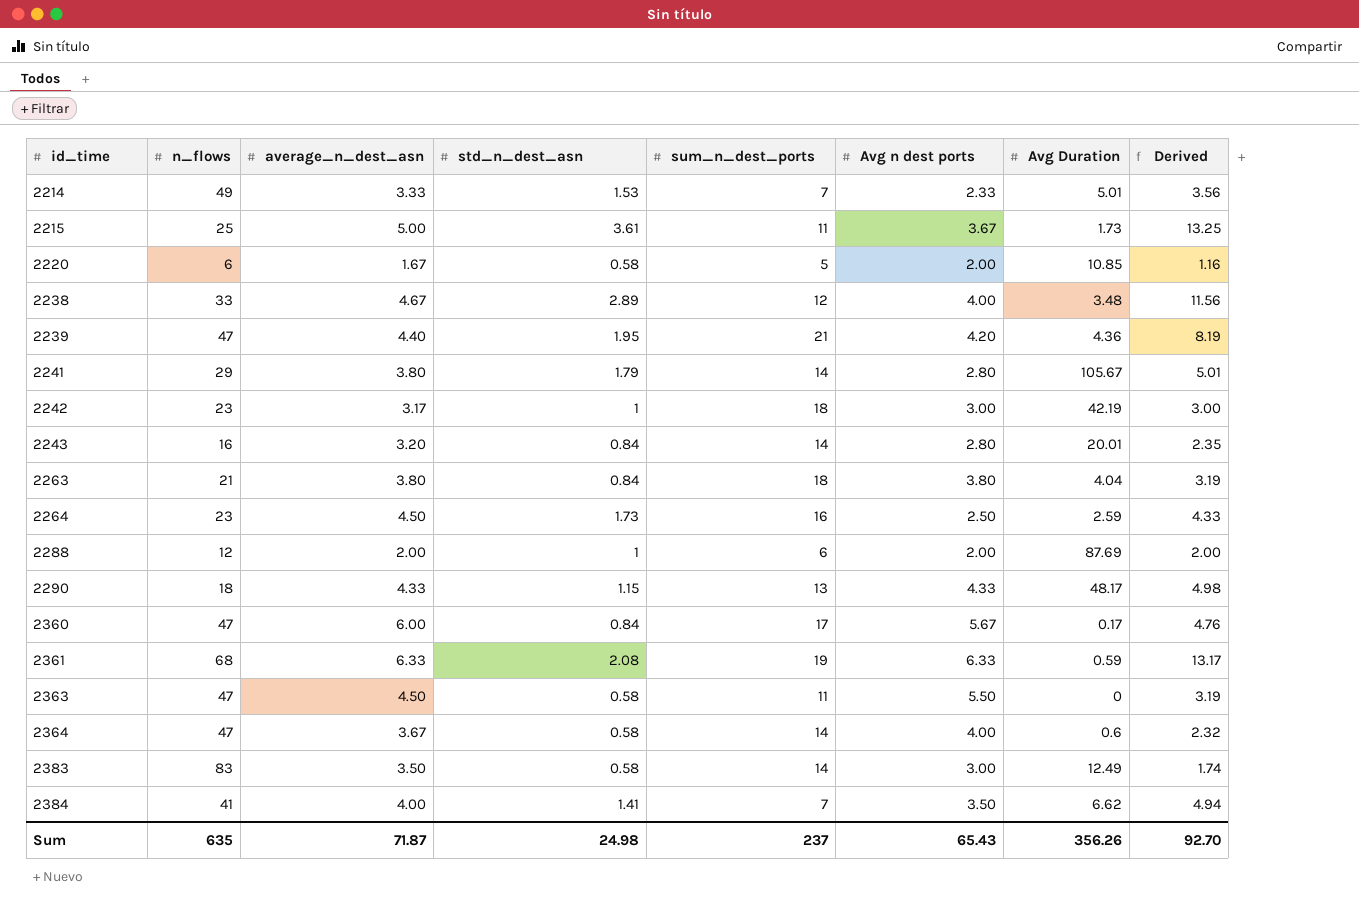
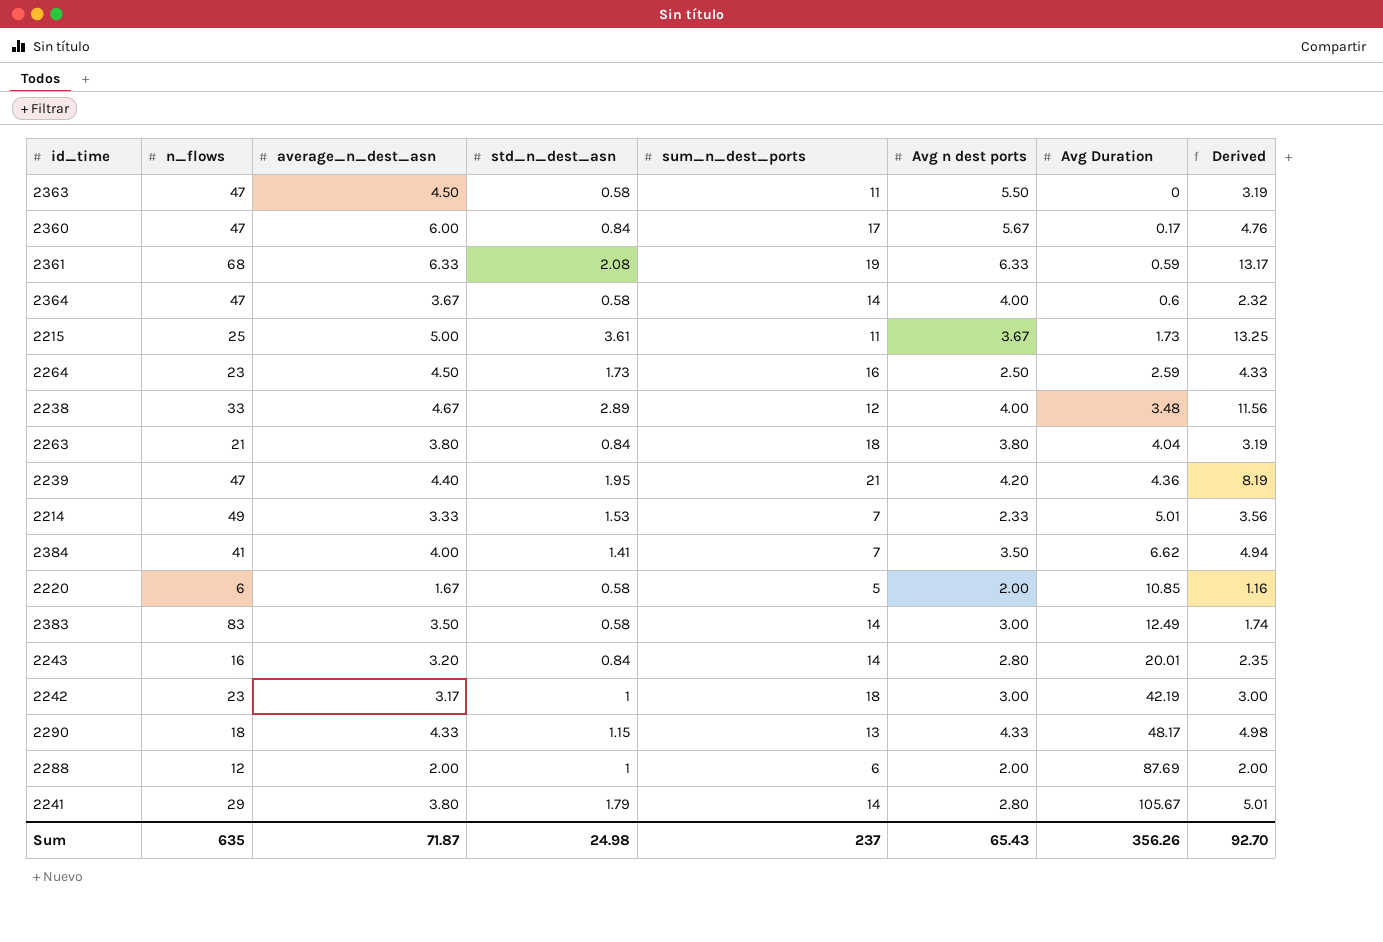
row order: id_time ascending -> Avg Duration ascending

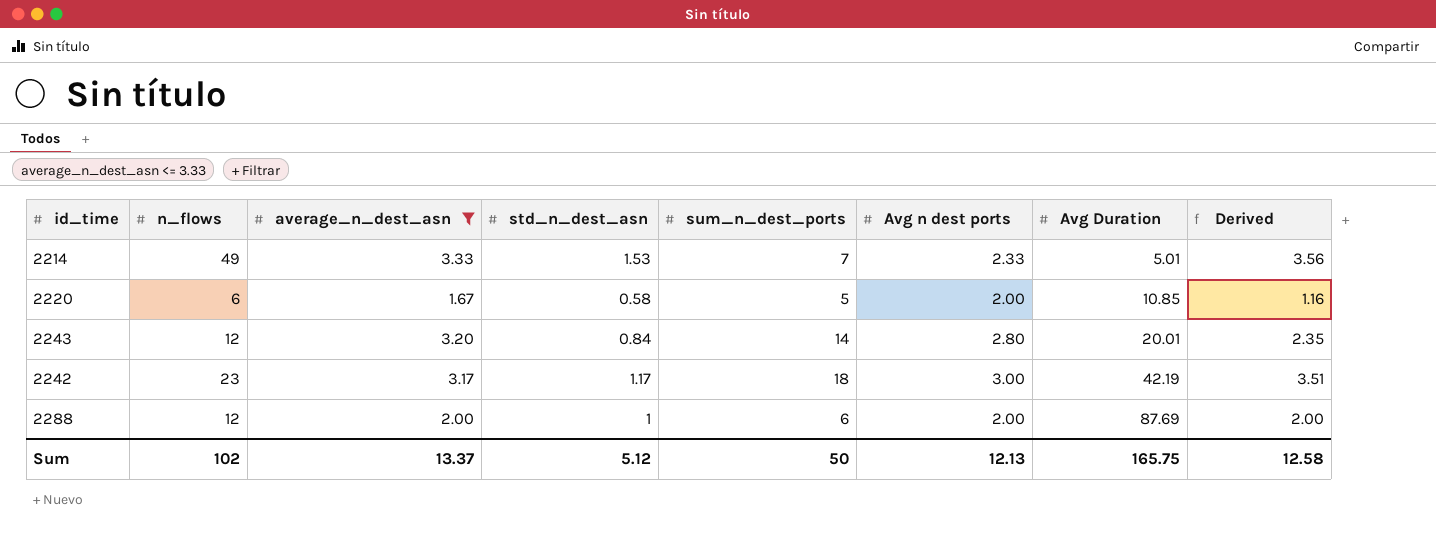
filter: none -> average_n_dest_asn <= 3.33
2243 | n_flows: 16 -> 12
2242 | std_n_dest_asn: 1 -> 1.17
2242 | Derived: 3.00 -> 3.51
Sum | n_flows: 635 -> 102
Sum | average_n_dest_asn: 71.87 -> 13.37
Sum | std_n_dest_asn: 24.98 -> 5.12
Sum | sum_n_dest_ports: 237 -> 50
Sum | Avg n dest ports: 65.43 -> 12.13
Sum | Avg Duration: 356.26 -> 165.75
Sum | Derived: 92.70 -> 12.58

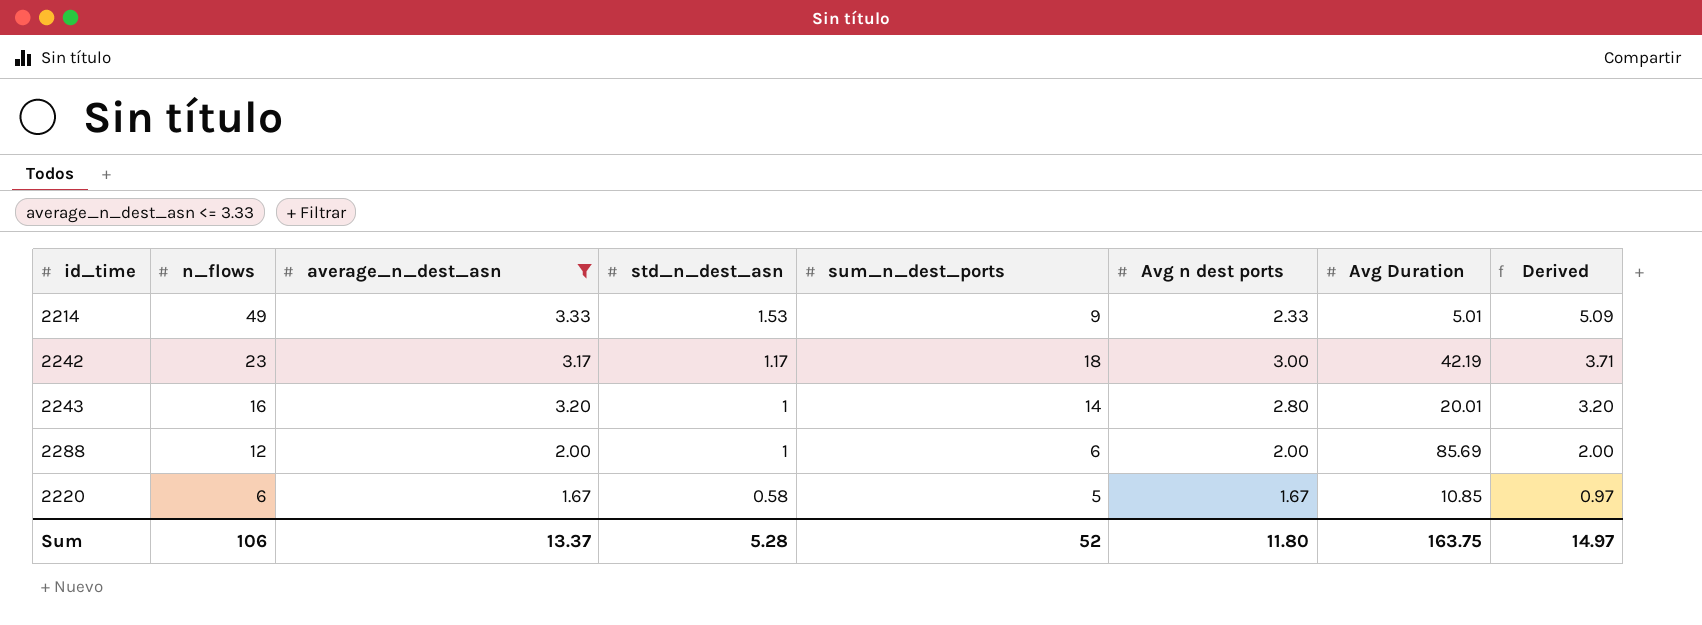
row order: Avg Duration ascending -> n_flows descending
column Derived | formula: [std_n_dest_asn] * [Avg n dest ports] -> [average_n_dest_asn] * [std_n_dest_asn]
2214 | sum_n_dest_ports: 7 -> 9
2243 | n_flows: 12 -> 16
2243 | std_n_dest_asn: 0.84 -> 1
2288 | Avg Duration: 87.69 -> 85.69
2220 | Avg n dest ports: 2.00 -> 1.67
Sum | n_flows: 102 -> 106
Sum | std_n_dest_asn: 5.12 -> 5.28
Sum | sum_n_dest_ports: 50 -> 52
Sum | Avg n dest ports: 12.13 -> 11.80
Sum | Avg Duration: 165.75 -> 163.75
Sum | Derived: 12.58 -> 14.97

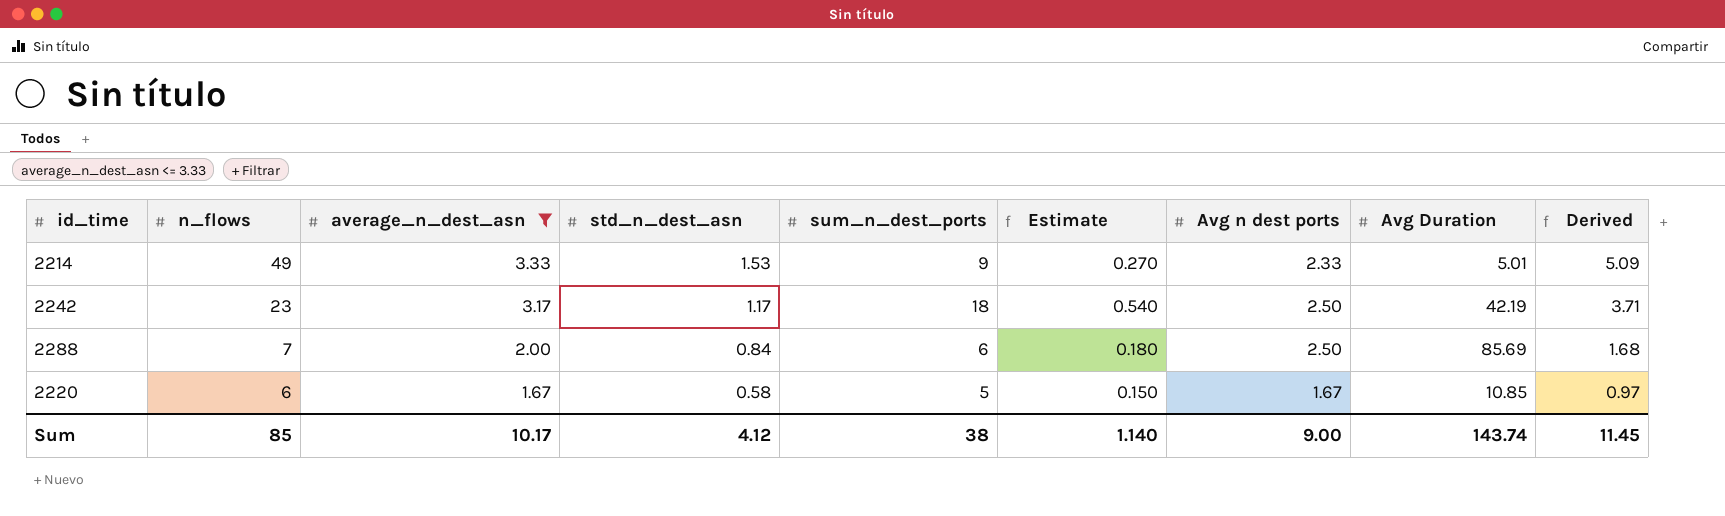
column Estimate | formula: none -> [sum_n_dest_ports] * 0.03
row 2243: 16 | 3.20 | 1 | 14 | 2.80 | 20.01 | 3.20 -> none
2242 | Avg n dest ports: 3.00 -> 2.50
2288 | n_flows: 12 -> 7
2288 | std_n_dest_asn: 1 -> 0.84
2288 | Avg n dest ports: 2.00 -> 2.50
2288 | Derived: 2.00 -> 1.68
Sum | n_flows: 106 -> 85
Sum | average_n_dest_asn: 13.37 -> 10.17
Sum | std_n_dest_asn: 5.28 -> 4.12
Sum | sum_n_dest_ports: 52 -> 38
Sum | Avg n dest ports: 11.80 -> 9.00
Sum | Avg Duration: 163.75 -> 143.74
Sum | Derived: 14.97 -> 11.45

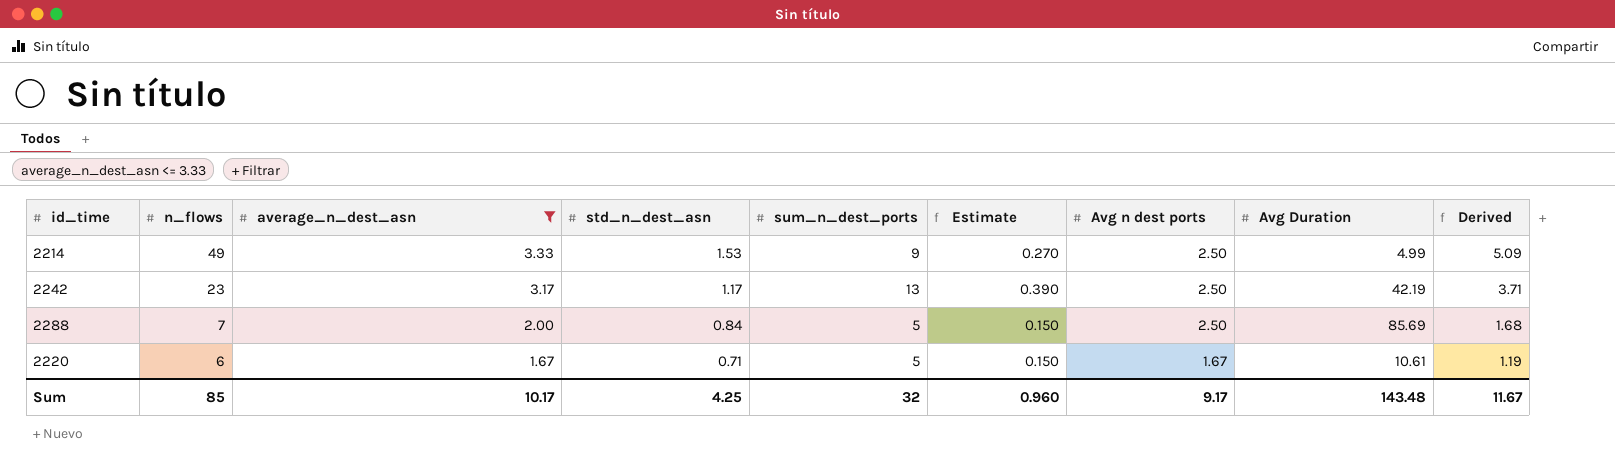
2214 | Avg n dest ports: 2.33 -> 2.50
2214 | Avg Duration: 5.01 -> 4.99
2242 | sum_n_dest_ports: 18 -> 13
2242 | Estimate: 0.540 -> 0.390
2288 | sum_n_dest_ports: 6 -> 5
2288 | Estimate: 0.180 -> 0.150
2220 | std_n_dest_asn: 0.58 -> 0.71
2220 | Avg Duration: 10.85 -> 10.61
2220 | Derived: 0.97 -> 1.19
Sum | std_n_dest_asn: 4.12 -> 4.25
Sum | sum_n_dest_ports: 38 -> 32
Sum | Estimate: 1.140 -> 0.960
Sum | Avg n dest ports: 9.00 -> 9.17
Sum | Avg Duration: 143.74 -> 143.48
Sum | Derived: 11.45 -> 11.67

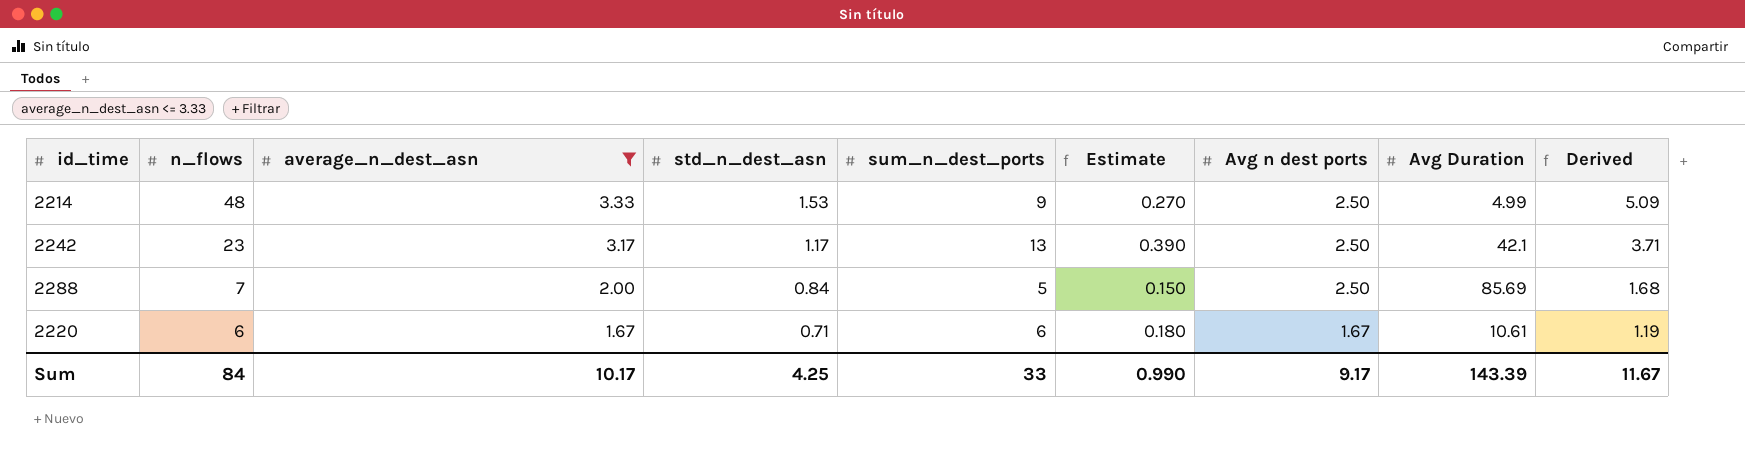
2214 | n_flows: 49 -> 48
2242 | Avg Duration: 42.19 -> 42.1
2220 | sum_n_dest_ports: 5 -> 6
2220 | Estimate: 0.150 -> 0.180
Sum | n_flows: 85 -> 84
Sum | sum_n_dest_ports: 32 -> 33
Sum | Estimate: 0.960 -> 0.990
Sum | Avg Duration: 143.48 -> 143.39

